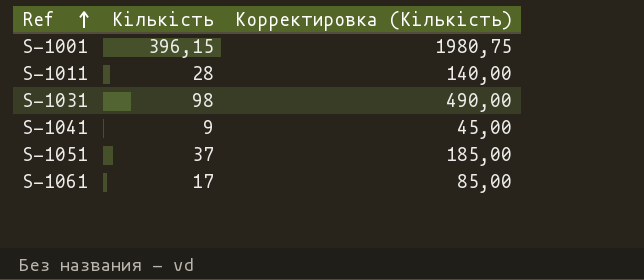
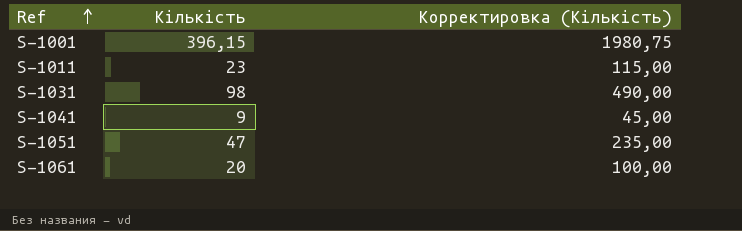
S-1011 | Кількість: 28 -> 23
S-1011 | Корректировка (Кількість): 140,00 -> 115,00
S-1051 | Кількість: 37 -> 47
S-1051 | Корректировка (Кількість): 185,00 -> 235,00
S-1061 | Кількість: 17 -> 20
S-1061 | Корректировка (Кількість): 85,00 -> 100,00

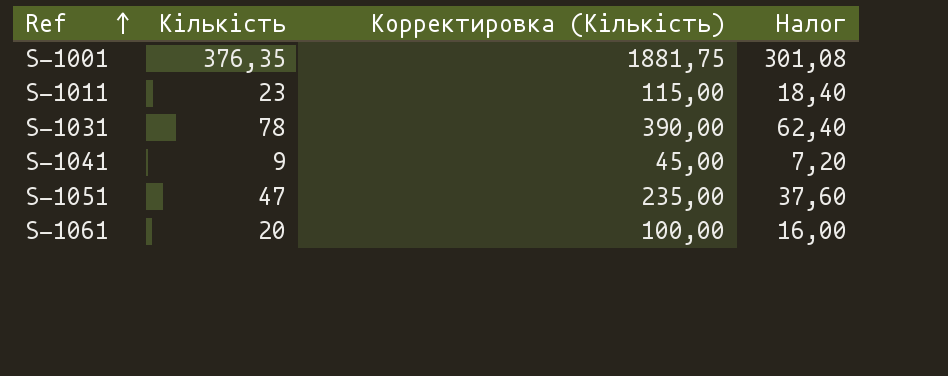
column Налог | formula: none -> [Кількість] * 0,8
S-1001 | Кількість: 396,15 -> 376,35
S-1001 | Корректировка (Кількість): 1980,75 -> 1881,75
S-1031 | Кількість: 98 -> 78
S-1031 | Корректировка (Кількість): 490,00 -> 390,00

